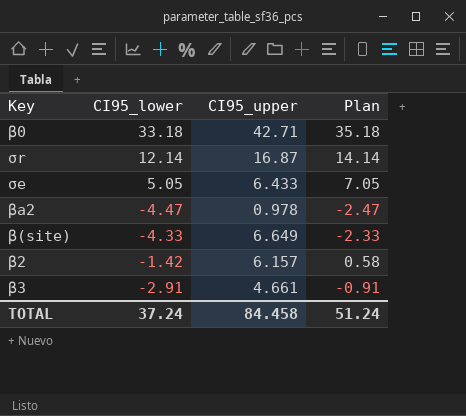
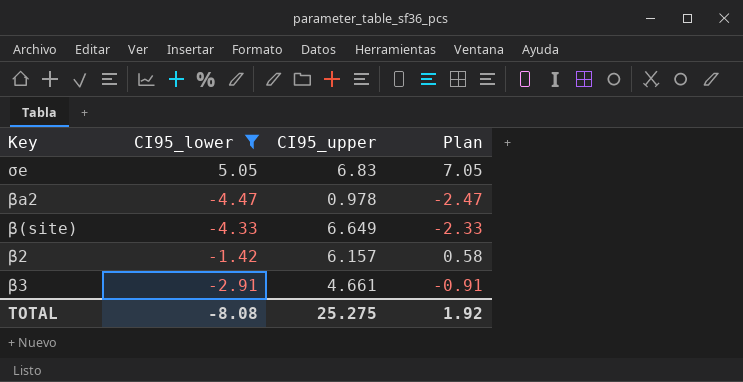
filter: none -> CI95_lower <= 5.05
σe | CI95_upper: 6.433 -> 6.83
TOTAL | CI95_lower: 37.24 -> -8.08
TOTAL | CI95_upper: 84.458 -> 25.275
TOTAL | Plan: 51.24 -> 1.92

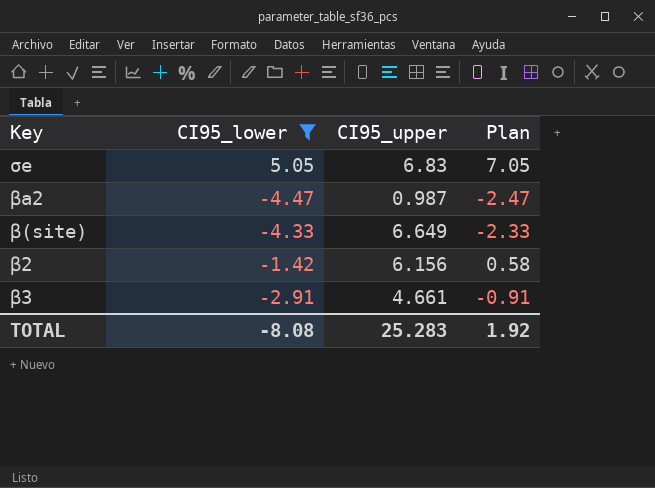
βa2 | CI95_upper: 0.978 -> 0.987
β2 | CI95_upper: 6.157 -> 6.156
TOTAL | CI95_upper: 25.275 -> 25.283

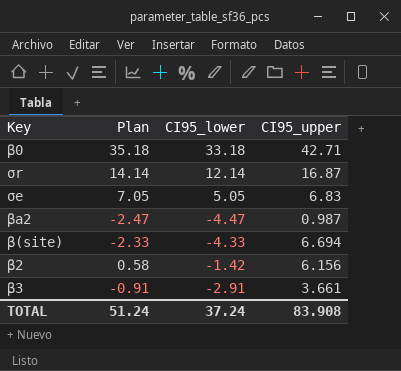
filter: CI95_lower <= 5.05 -> none
column Plan | position: 4 -> 2
β(site) | CI95_upper: 6.649 -> 6.694
β3 | CI95_upper: 4.661 -> 3.661
TOTAL | Plan: 1.92 -> 51.24
TOTAL | CI95_lower: -8.08 -> 37.24
TOTAL | CI95_upper: 25.283 -> 83.908

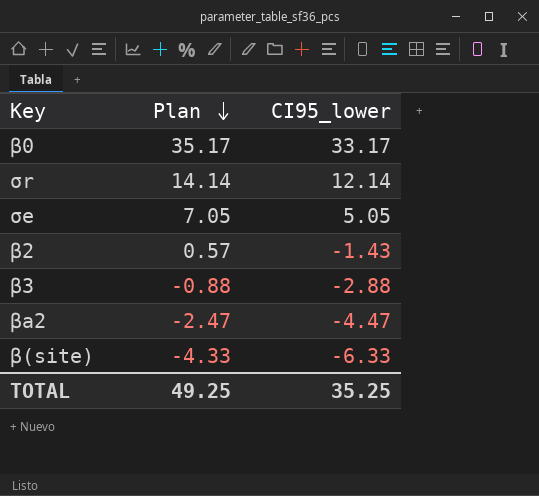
row order: none -> Plan descending
column CI95_upper | position: 4 -> none
β0 | Plan: 35.18 -> 35.17
β0 | CI95_lower: 33.18 -> 33.17
β2 | Plan: 0.58 -> 0.57
β2 | CI95_lower: -1.42 -> -1.43
β3 | Plan: -0.91 -> -0.88
β3 | CI95_lower: -2.91 -> -2.88
β(site) | Plan: -2.33 -> -4.33
β(site) | CI95_lower: -4.33 -> -6.33
TOTAL | Plan: 51.24 -> 49.25
TOTAL | CI95_lower: 37.24 -> 35.25

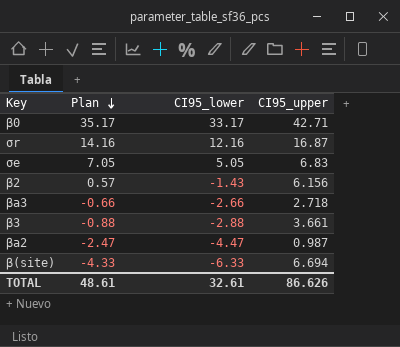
column CI95_upper | position: none -> 4
σr | Plan: 14.14 -> 14.16
σr | CI95_lower: 12.14 -> 12.16
row βa3: none -> -0.66 | -2.66 | 2.718
TOTAL | Plan: 49.25 -> 48.61
TOTAL | CI95_lower: 35.25 -> 32.61

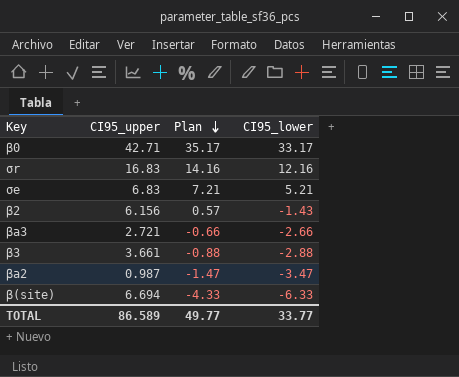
column CI95_upper | position: 4 -> 2
σr | CI95_upper: 16.87 -> 16.83
σe | Plan: 7.05 -> 7.21
σe | CI95_lower: 5.05 -> 5.21
βa3 | CI95_upper: 2.718 -> 2.721
βa2 | Plan: -2.47 -> -1.47
βa2 | CI95_lower: -4.47 -> -3.47
TOTAL | CI95_upper: 86.626 -> 86.589
TOTAL | Plan: 48.61 -> 49.77
TOTAL | CI95_lower: 32.61 -> 33.77

